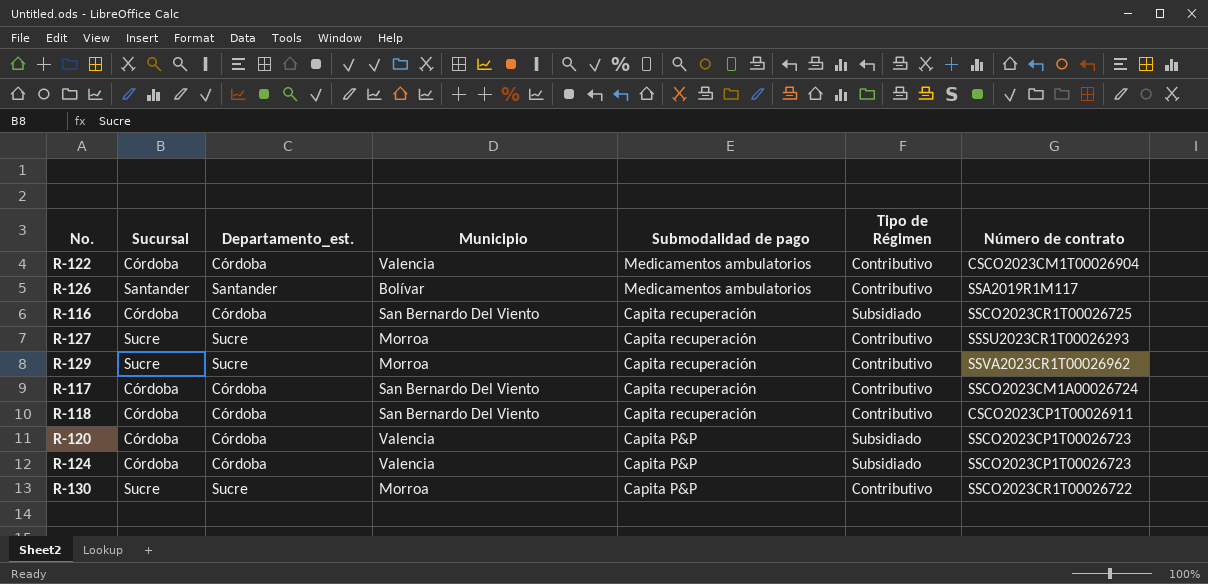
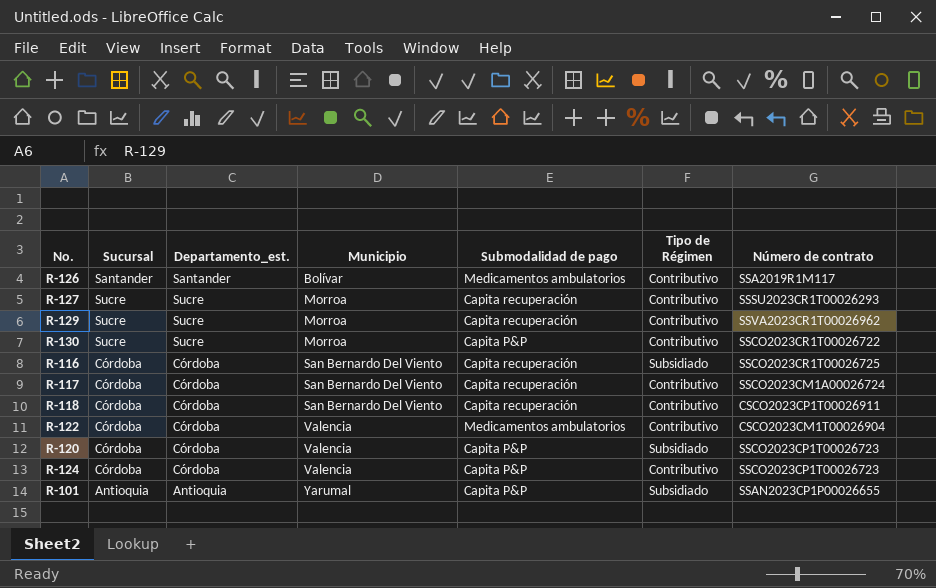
row order: Submodalidad de pago descending -> Municipio ascending
R-124 | Tipo de Régimen: Subsidiado -> Contributivo
row R-101: none -> Antioquia | Antioquia | Yarumal | Capita P&P | Subsidiado | SSAN2023CP1P00026655

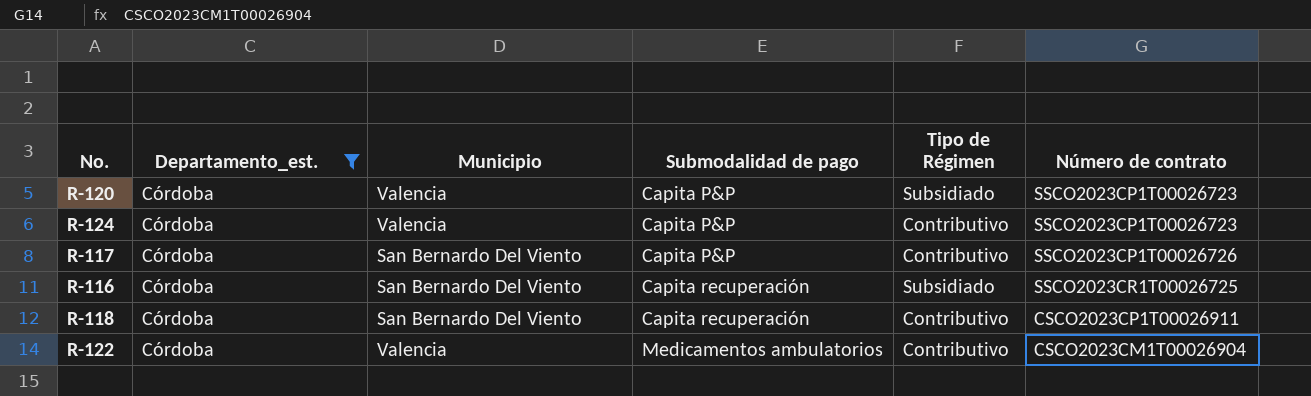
filter: none -> Departamento_est. = Córdoba
row order: Municipio ascending -> Submodalidad de pago ascending
column Sucursal | position: 2 -> none
R-117 | Submodalidad de pago: Capita recuperación -> Capita P&P
R-117 | Número de contrato: SSCO2023CM1A00026724 -> SSCO2023CP1T00026726

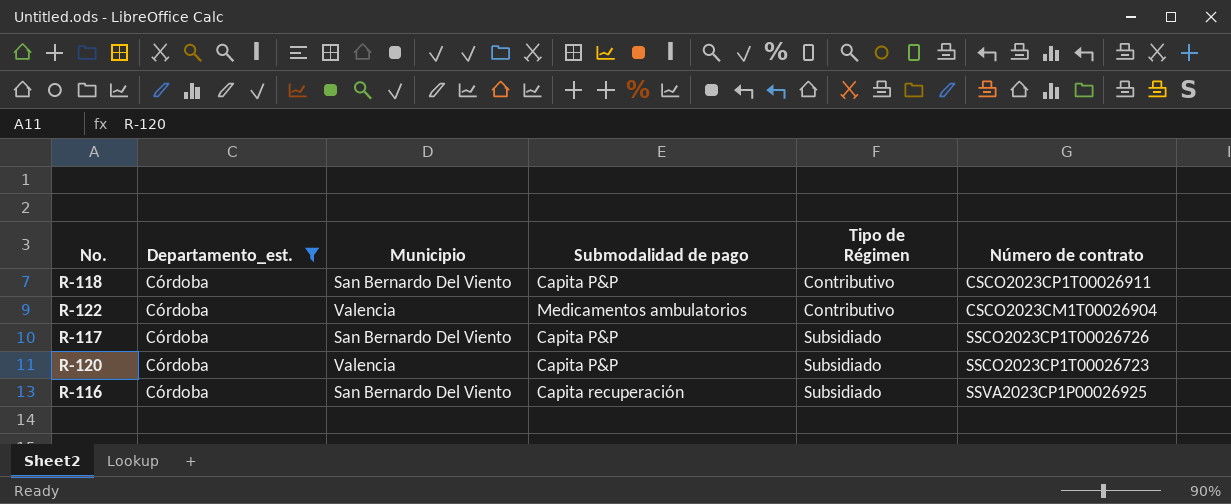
row order: Submodalidad de pago ascending -> Tipo de Régimen ascending
row R-124: Córdoba | Valencia | Capita P&P | Contributivo | SSCO2023CP1T00026723 -> none
R-118 | Submodalidad de pago: Capita recuperación -> Capita P&P
R-117 | Tipo de Régimen: Contributivo -> Subsidiado
R-116 | Número de contrato: SSCO2023CR1T00026725 -> SSVA2023CP1P00026925

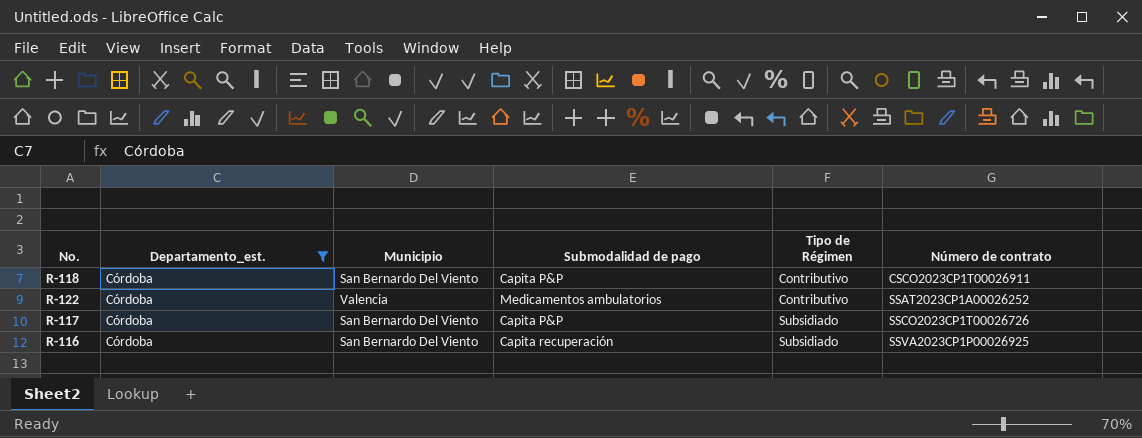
row R-120: Córdoba | Valencia | Capita P&P | Subsidiado | SSCO2023CP1T00026723 -> none
R-122 | Número de contrato: CSCO2023CM1T00026904 -> SSAT2023CP1A00026252

